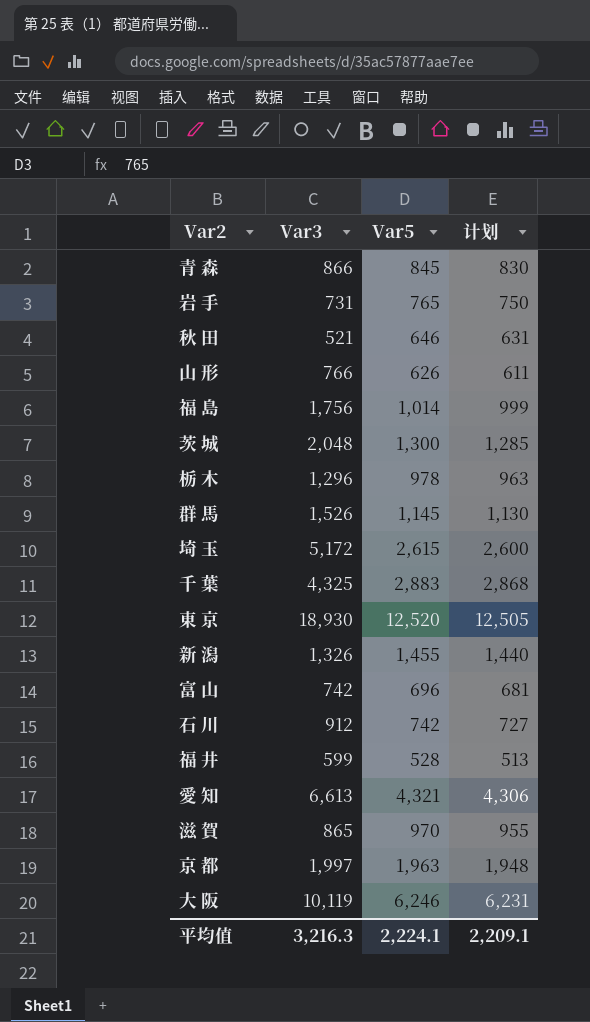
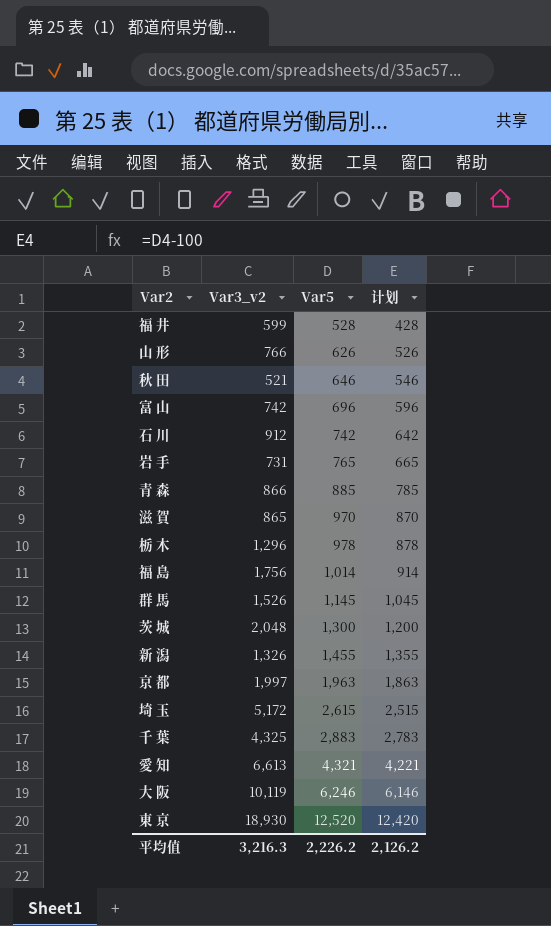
row order: none -> Var5 ascending
column name: Var3 -> Var3_v2
column 计划 | formula: [Var5] - 15 -> [Var5] - 100
青 森 | Var5: 845 -> 885
平均值 | Var5: 2,224.1 -> 2,226.2
平均值 | 计划: 2,209.1 -> 2,126.2

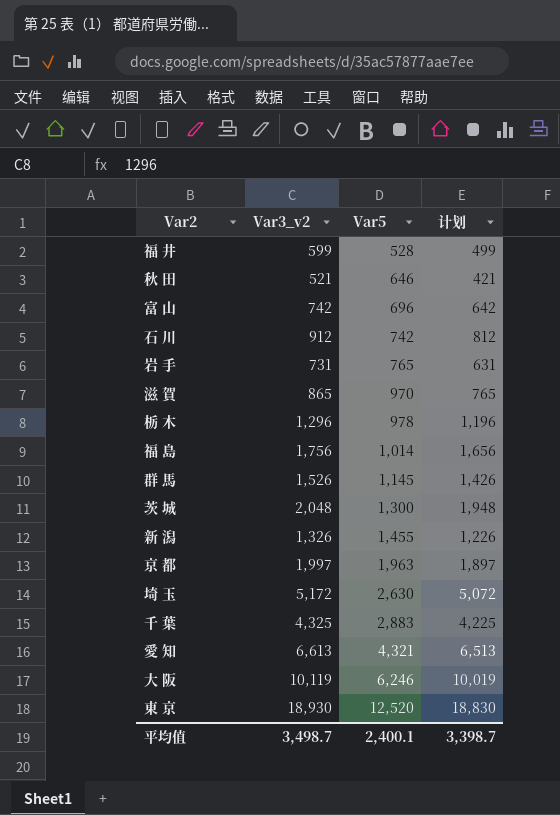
column 计划 | formula: [Var5] - 100 -> [Var3_v2] - 100
row 山 形: 766 | 626 | 526 -> none
row 青 森: 866 | 885 | 785 -> none
埼 玉 | Var5: 2,615 -> 2,630
平均值 | Var3_v2: 3,216.3 -> 3,498.7
平均值 | Var5: 2,226.2 -> 2,400.1
平均值 | 计划: 2,126.2 -> 3,398.7

